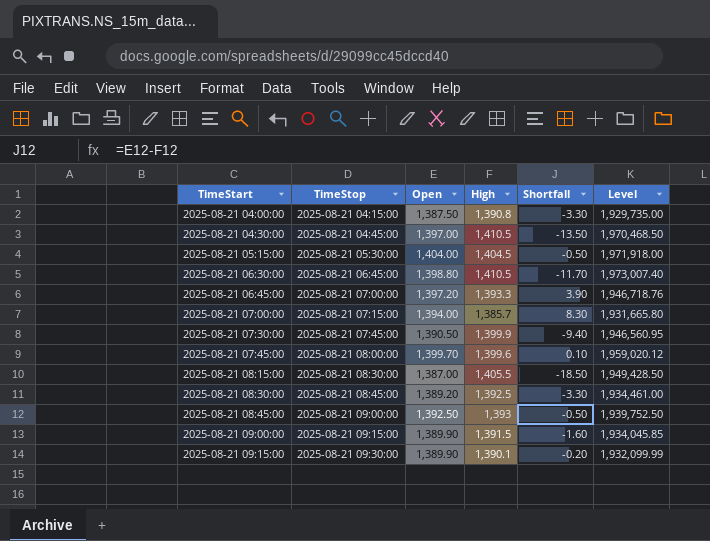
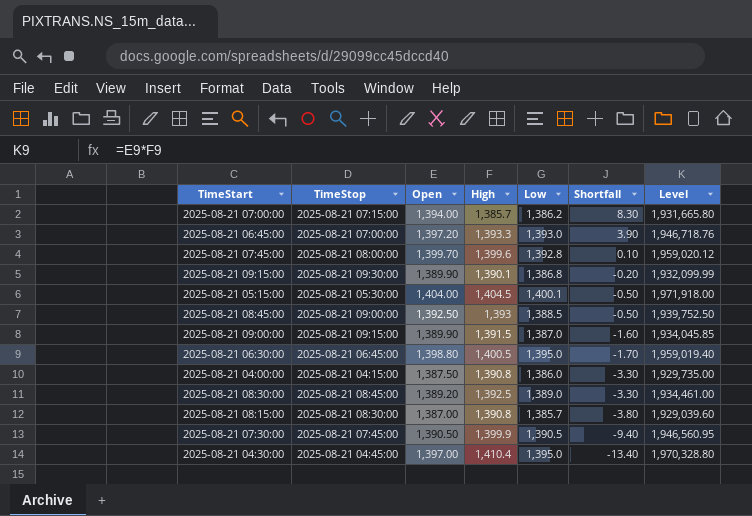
row order: TimeStart ascending -> Shortfall descending
column Low | position: none -> 5
2025-08-21 06:30:00 | High: 1,410.5 -> 1,400.5
2025-08-21 06:30:00 | Shortfall: -11.70 -> -1.70
2025-08-21 06:30:00 | Level: 1,973,007.40 -> 1,959,019.40
2025-08-21 08:15:00 | High: 1,405.5 -> 1,390.8
2025-08-21 08:15:00 | Shortfall: -18.50 -> -3.80
2025-08-21 08:15:00 | Level: 1,949,428.50 -> 1,929,039.60
2025-08-21 04:30:00 | High: 1,410.5 -> 1,410.4
2025-08-21 04:30:00 | Shortfall: -13.50 -> -13.40
2025-08-21 04:30:00 | Level: 1,970,468.50 -> 1,970,328.80

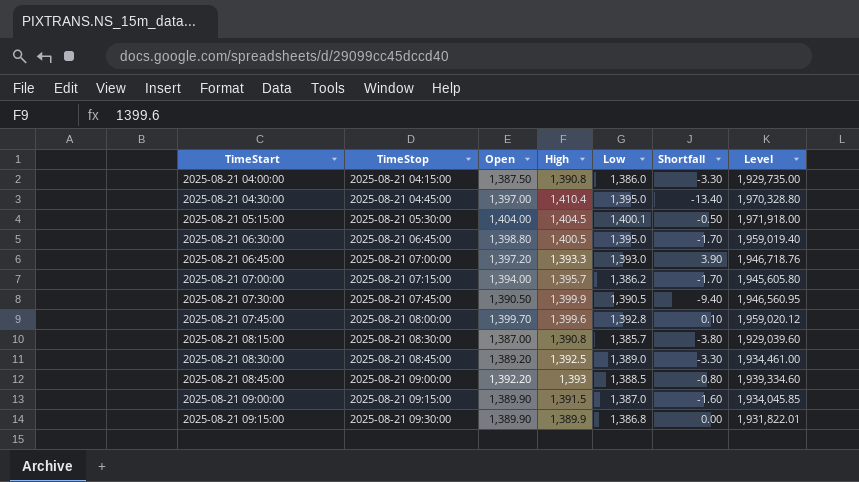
row order: Shortfall descending -> TimeStart ascending
2025-08-21 07:00:00 | High: 1,385.7 -> 1,395.7
2025-08-21 07:00:00 | Shortfall: 8.30 -> -1.70
2025-08-21 07:00:00 | Level: 1,931,665.80 -> 1,945,605.80
2025-08-21 08:45:00 | Open: 1,392.50 -> 1,392.20
2025-08-21 08:45:00 | Shortfall: -0.50 -> -0.80
2025-08-21 08:45:00 | Level: 1,939,752.50 -> 1,939,334.60
2025-08-21 09:15:00 | High: 1,390.1 -> 1,389.9
2025-08-21 09:15:00 | Shortfall: -0.20 -> 0.00
2025-08-21 09:15:00 | Level: 1,932,099.99 -> 1,931,822.01

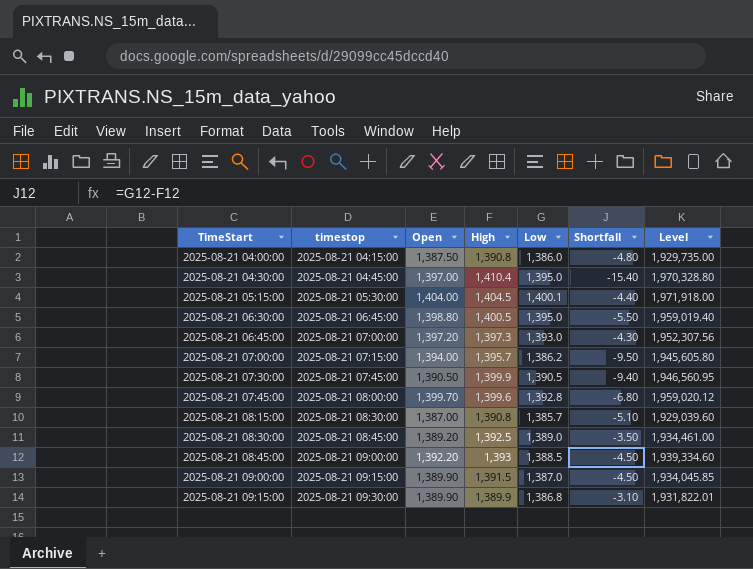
column name: TimeStop -> timestop
column Shortfall | formula: [Open] - [High] -> [Low] - [High]
2025-08-21 06:45:00 | High: 1,393.3 -> 1,397.3
2025-08-21 06:45:00 | Level: 1,946,718.76 -> 1,952,307.56

